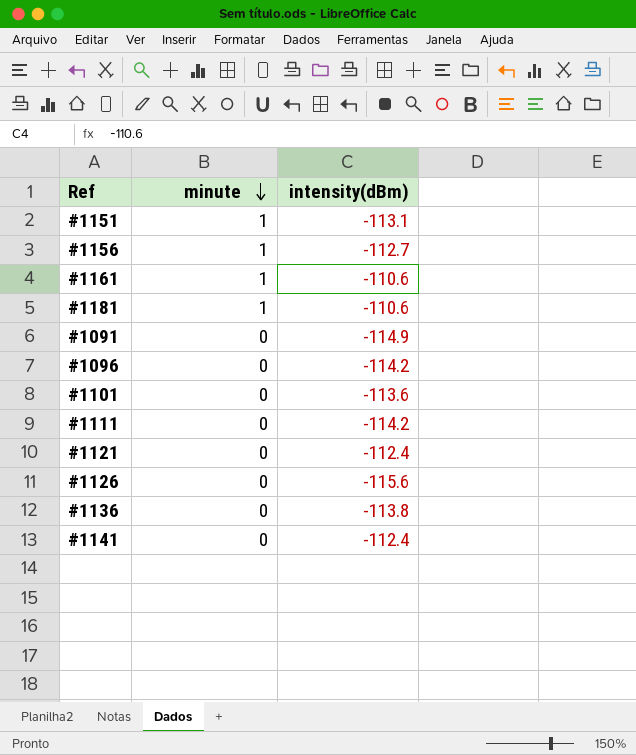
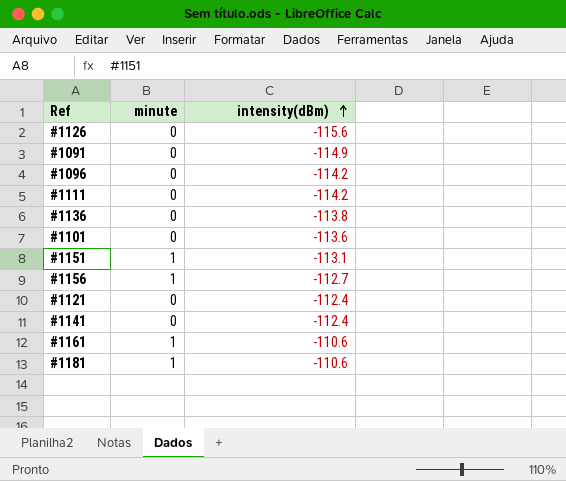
row order: minute descending -> intensity(dBm) ascending

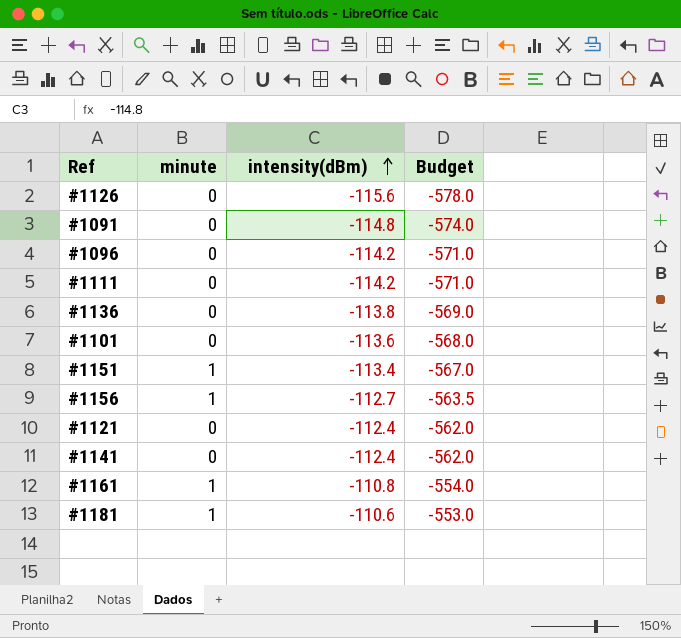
column Budget | formula: none -> [intensity(dBm)] * 5
#1091 | intensity(dBm): -114.9 -> -114.8
#1151 | intensity(dBm): -113.1 -> -113.4
#1161 | intensity(dBm): -110.6 -> -110.8

